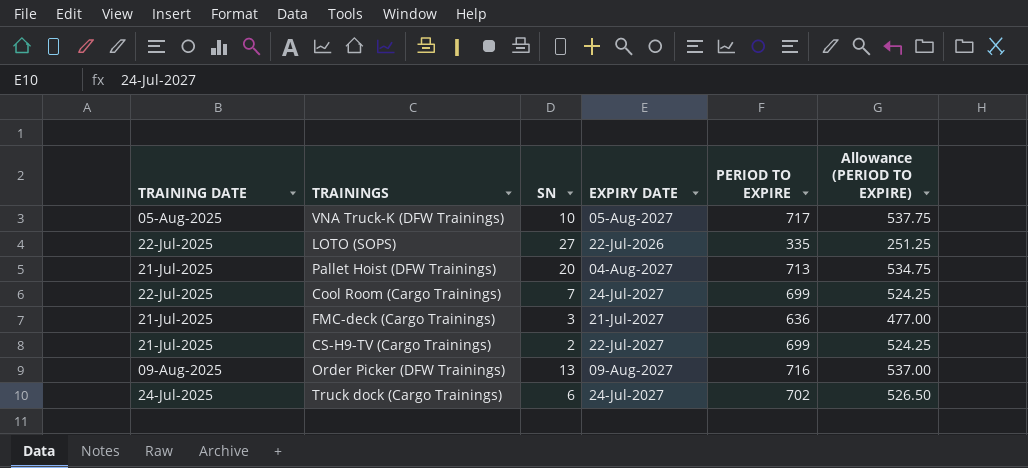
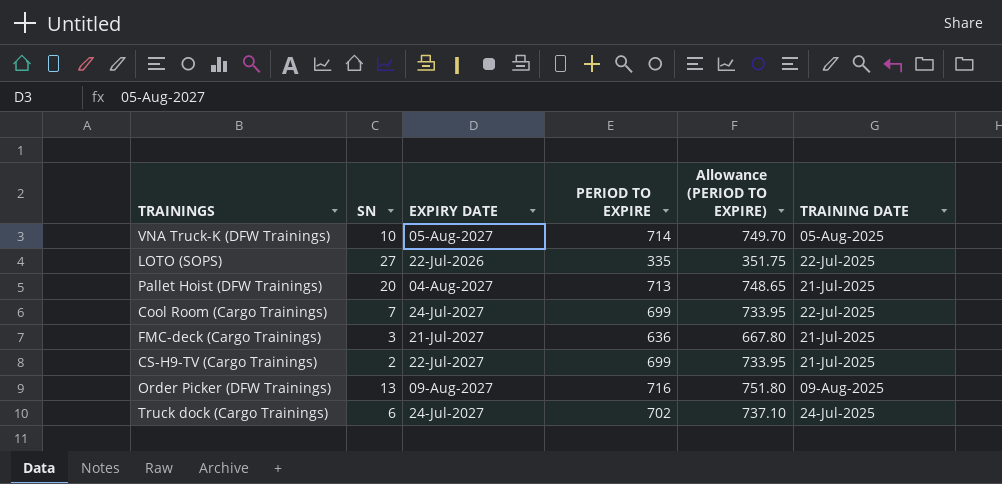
column Allowance (PERIOD TO EXPIRE) | formula: [PERIOD TO EXPIRE] * 0.75 -> [PERIOD TO EXPIRE] * 1.05
column TRAINING DATE | position: 1 -> 6
VNA Truck-K (DFW Trainings) | PERIOD TO EXPIRE: 717 -> 714

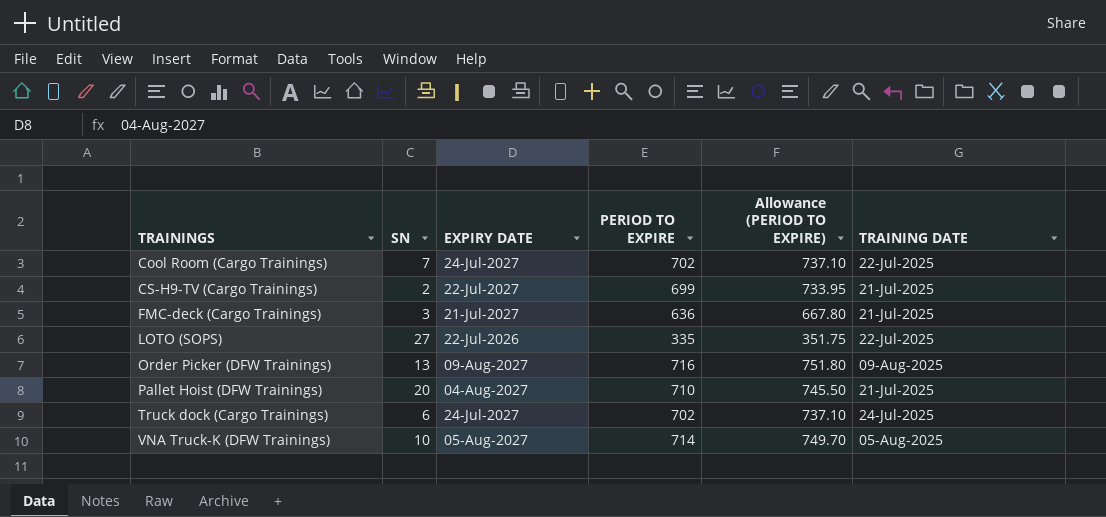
row order: none -> TRAININGS ascending
Cool Room (Cargo Trainings) | PERIOD TO EXPIRE: 699 -> 702
Cool Room (Cargo Trainings) | Allowance (PERIOD TO EXPIRE): 733.95 -> 737.10
Pallet Hoist (DFW Trainings) | PERIOD TO EXPIRE: 713 -> 710
Pallet Hoist (DFW Trainings) | Allowance (PERIOD TO EXPIRE): 748.65 -> 745.50

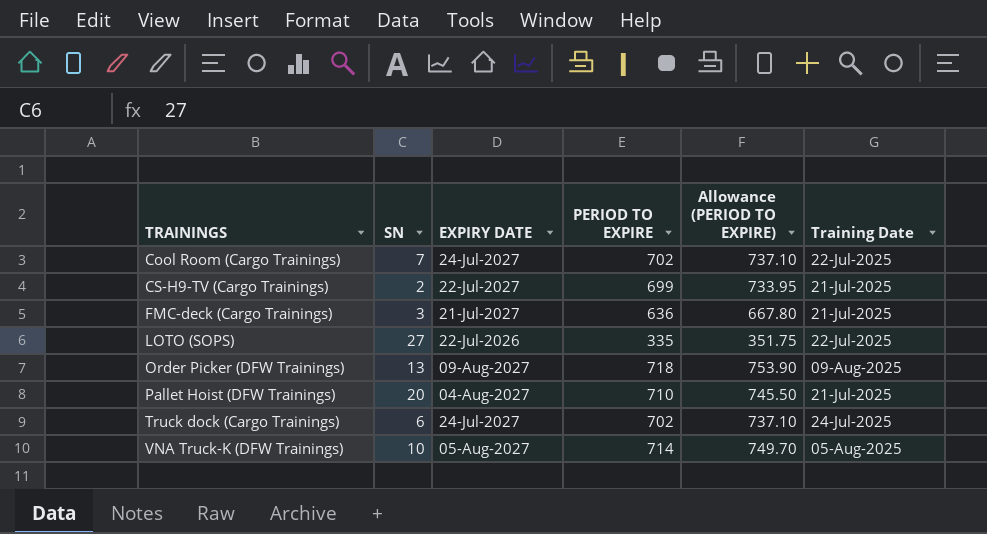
column name: TRAINING DATE -> Training Date
Order Picker (DFW Trainings) | PERIOD TO EXPIRE: 716 -> 718
Order Picker (DFW Trainings) | Allowance (PERIOD TO EXPIRE): 751.80 -> 753.90

